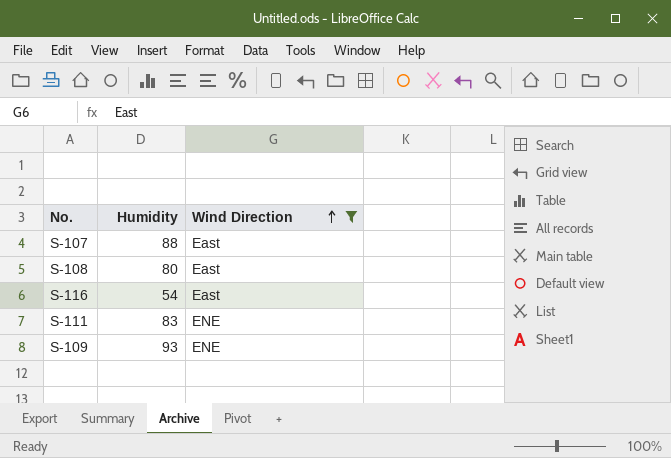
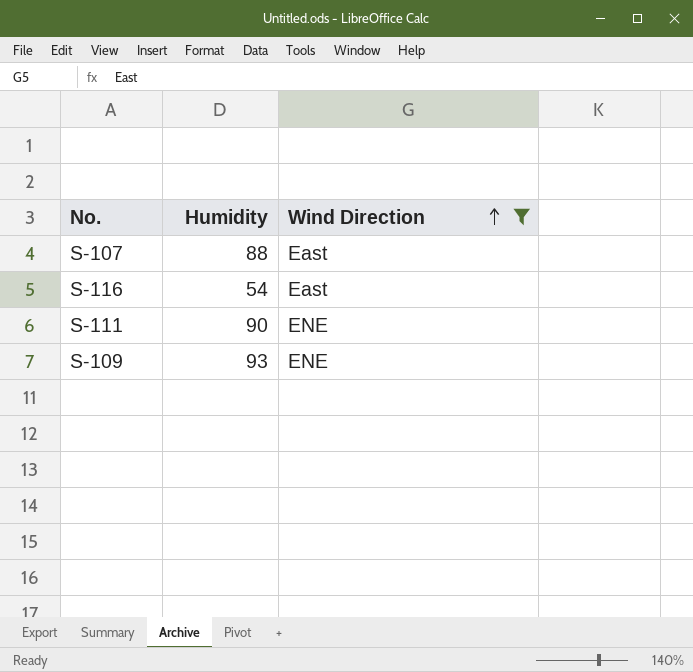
row S-108: 80 | East -> none
S-111 | Humidity: 83 -> 90

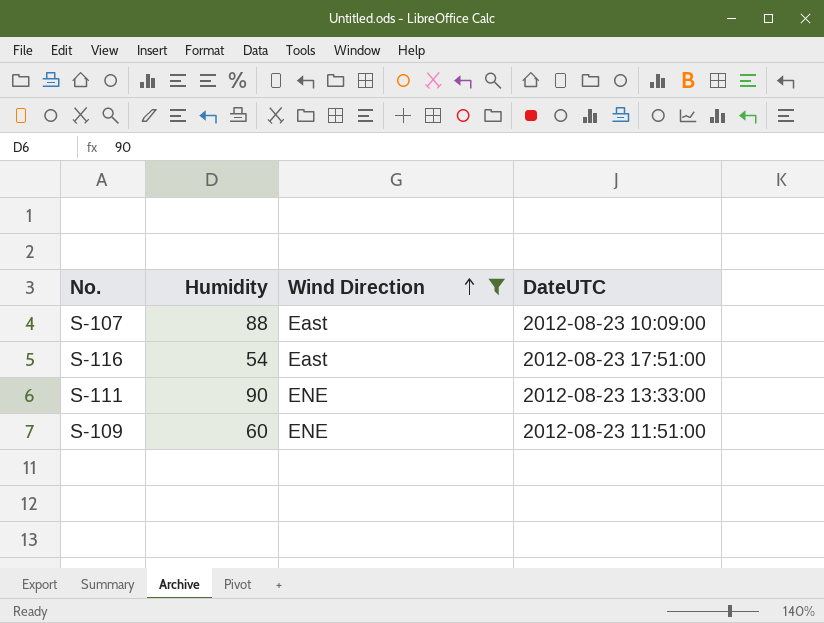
column DateUTC | position: none -> 4
S-109 | Humidity: 93 -> 60

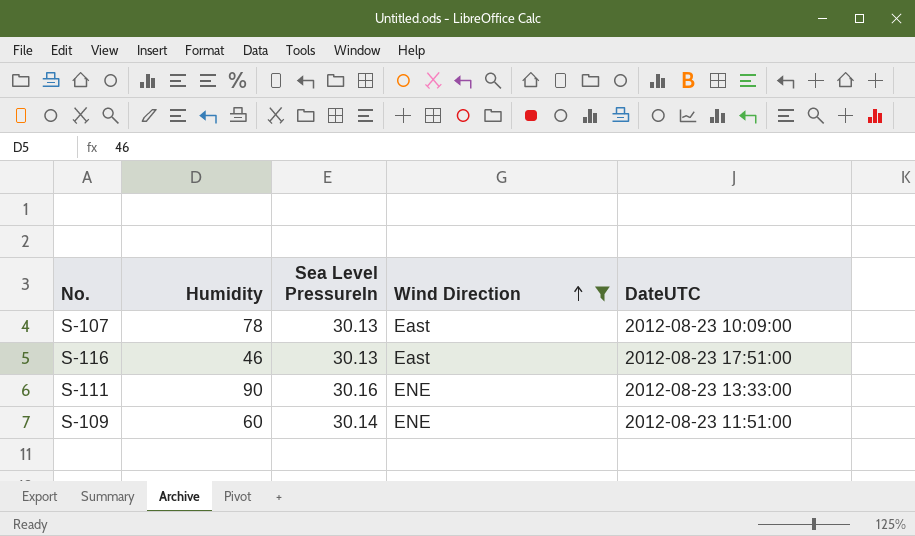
column Sea Level PressureIn | position: none -> 3
S-107 | Humidity: 88 -> 78
S-116 | Humidity: 54 -> 46

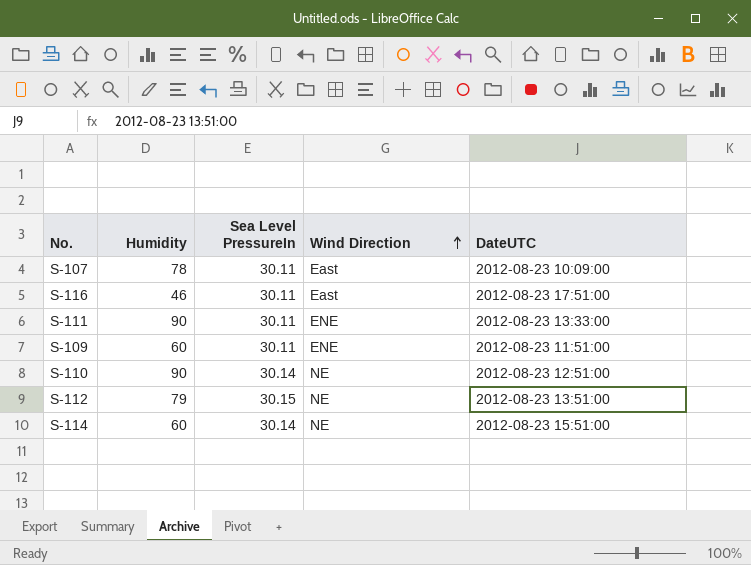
filter: Wind Direction != NE -> none
S-107 | Sea Level PressureIn: 30.13 -> 30.11
S-116 | Sea Level PressureIn: 30.13 -> 30.11
S-111 | Sea Level PressureIn: 30.16 -> 30.11
S-109 | Sea Level PressureIn: 30.14 -> 30.11

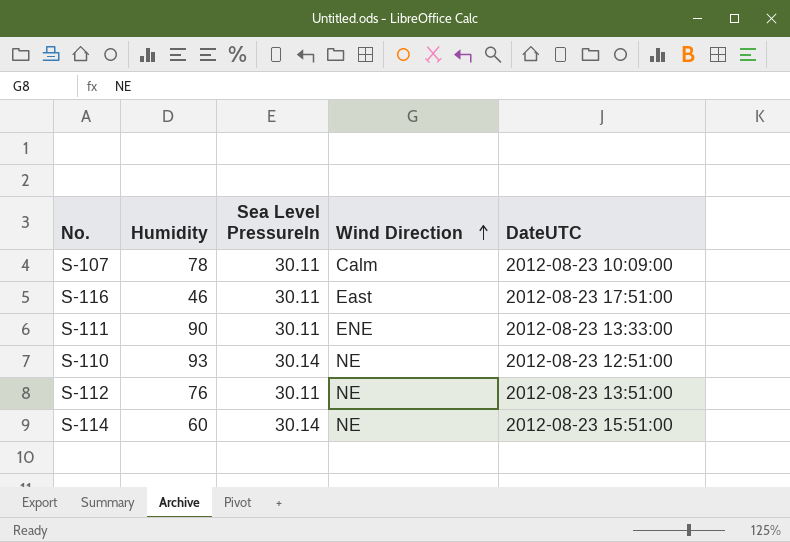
row S-109: 60 | 30.11 | ENE | 2012-08-23 11:51:00 -> none
S-107 | Wind Direction: East -> Calm
S-110 | Humidity: 90 -> 93
S-112 | Humidity: 79 -> 76
S-112 | Sea Level PressureIn: 30.15 -> 30.11

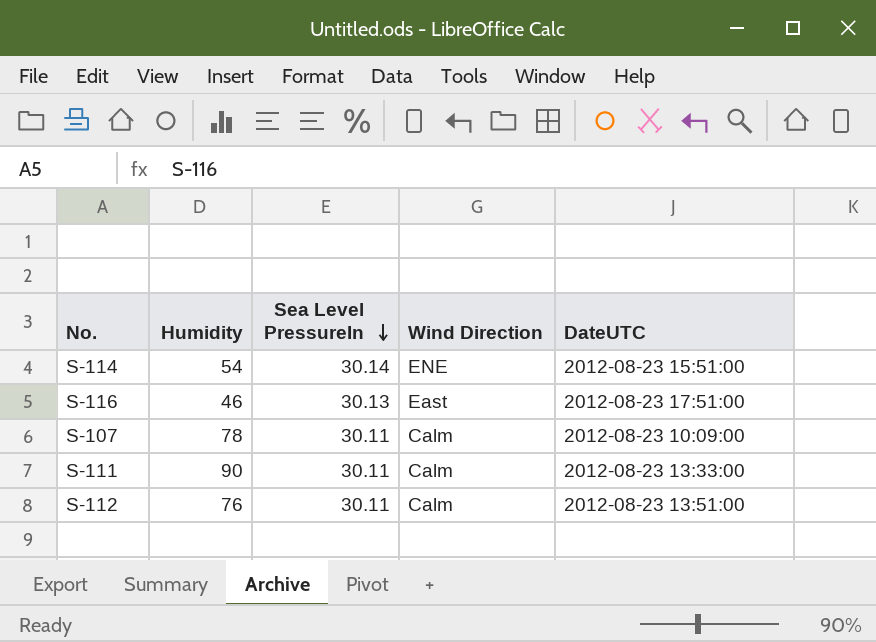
row order: Wind Direction ascending -> Sea Level PressureIn descending
row S-110: 93 | 30.14 | NE | 2012-08-23 12:51:00 -> none
S-114 | Humidity: 60 -> 54
S-114 | Wind Direction: NE -> ENE
S-116 | Sea Level PressureIn: 30.11 -> 30.13
S-111 | Wind Direction: ENE -> Calm
S-112 | Wind Direction: NE -> Calm

